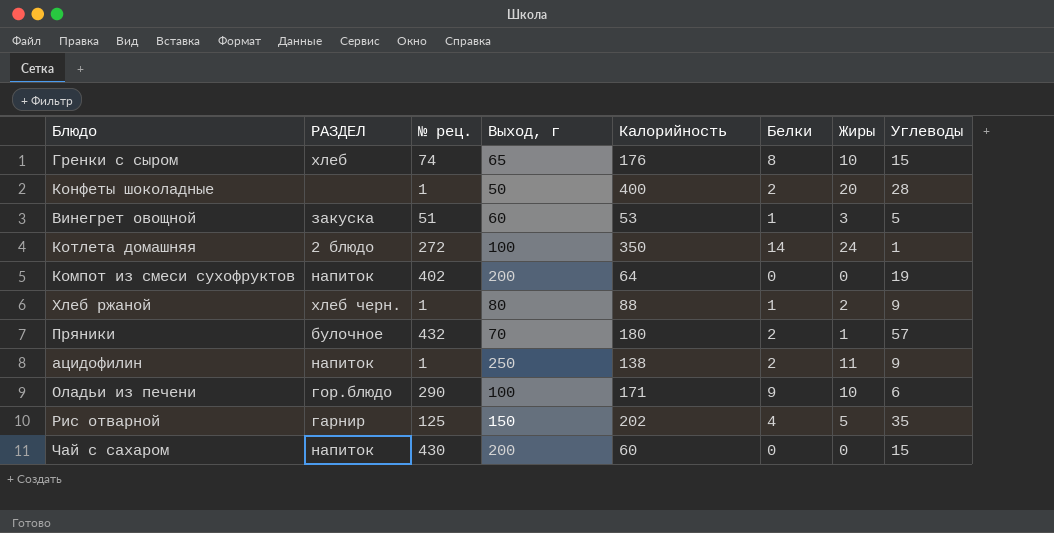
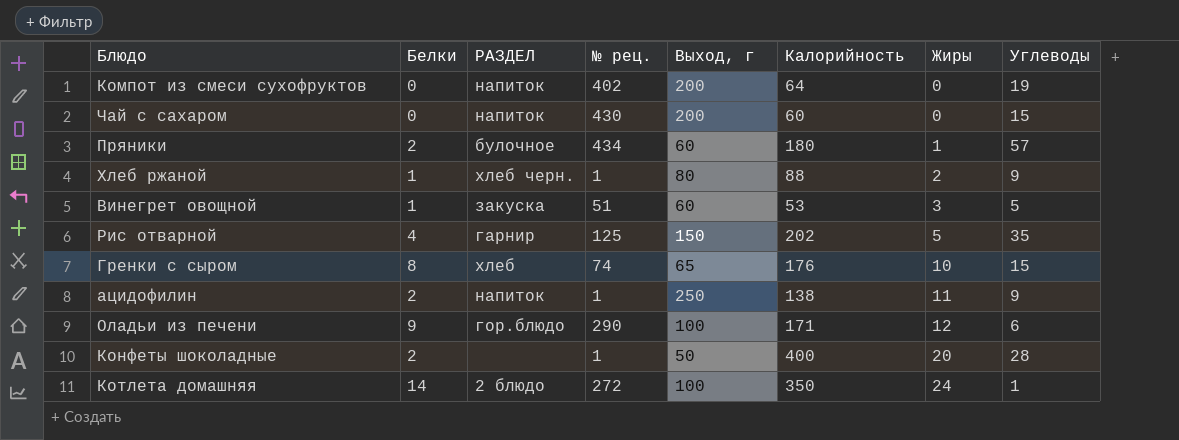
row order: none -> Жиры ascending
column Белки | position: 6 -> 2
Пряники | № рец.: 432 -> 434
Пряники | Выход, г: 70 -> 60
Оладьи из печени | Жиры: 10 -> 12

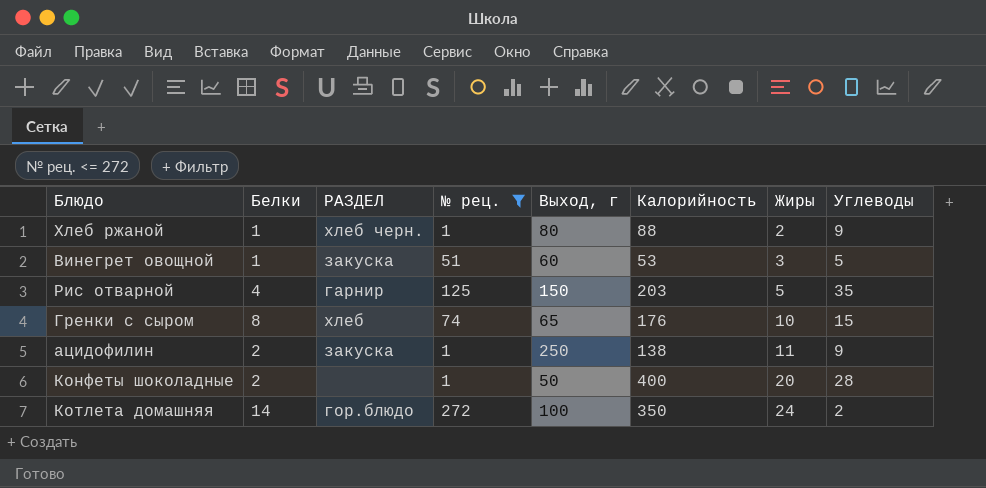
filter: none -> № рец. <= 272
Рис отварной | Калорийность: 202 -> 203
ацидофилин | РАЗДЕЛ: напиток -> закуска
Котлета домашняя | РАЗДЕЛ: 2 блюдо -> гор.блюдо
Котлета домашняя | Углеводы: 1 -> 2

